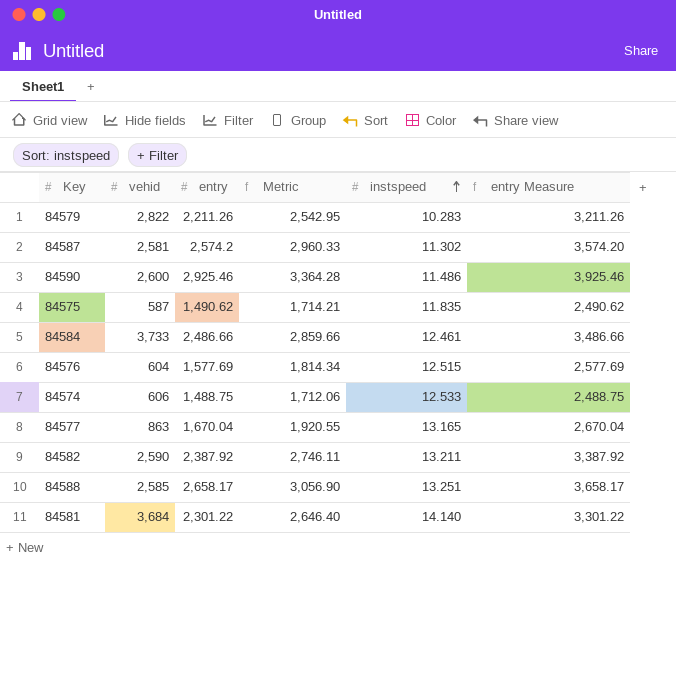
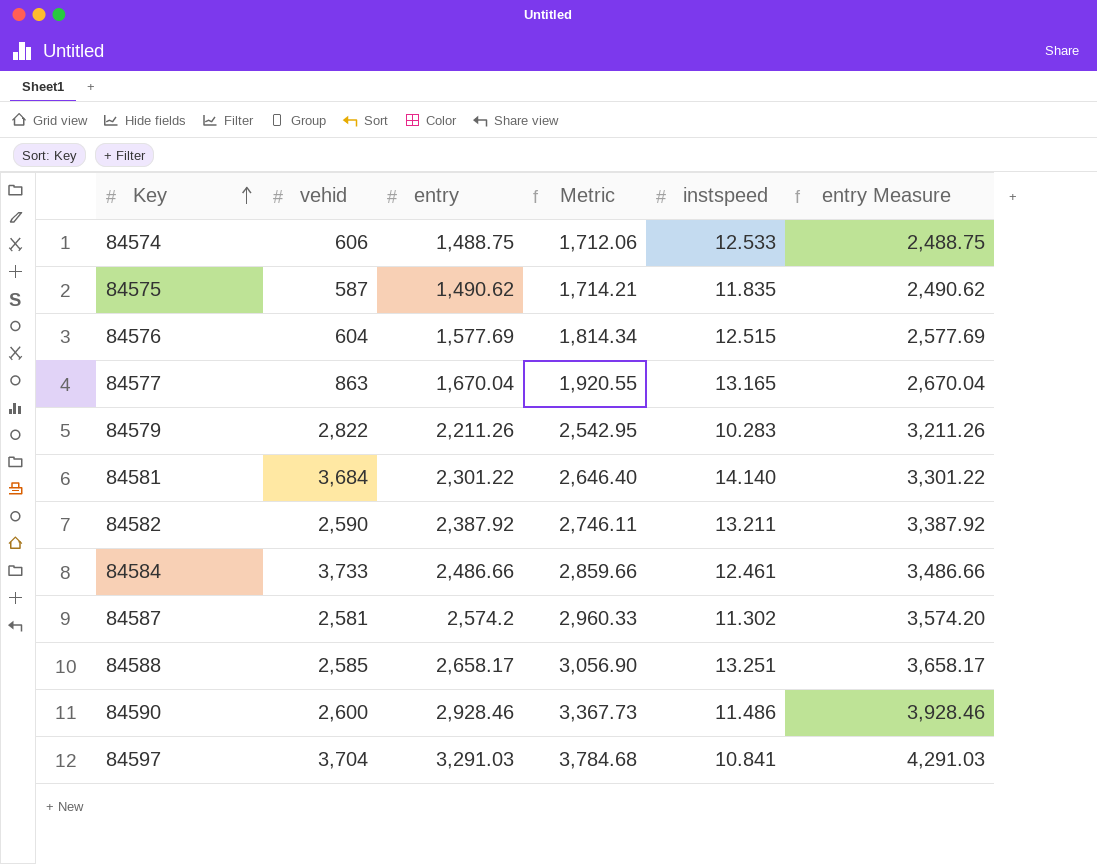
row order: instspeed ascending -> Key ascending
84590 | entry: 2,925.46 -> 2,928.46
84590 | Metric: 3,364.28 -> 3,367.73
84590 | entry Measure: 3,925.46 -> 3,928.46
row 84597: none -> 3,704 | 3,291.03 | 3,784.68 | 10.841 | 4,291.03

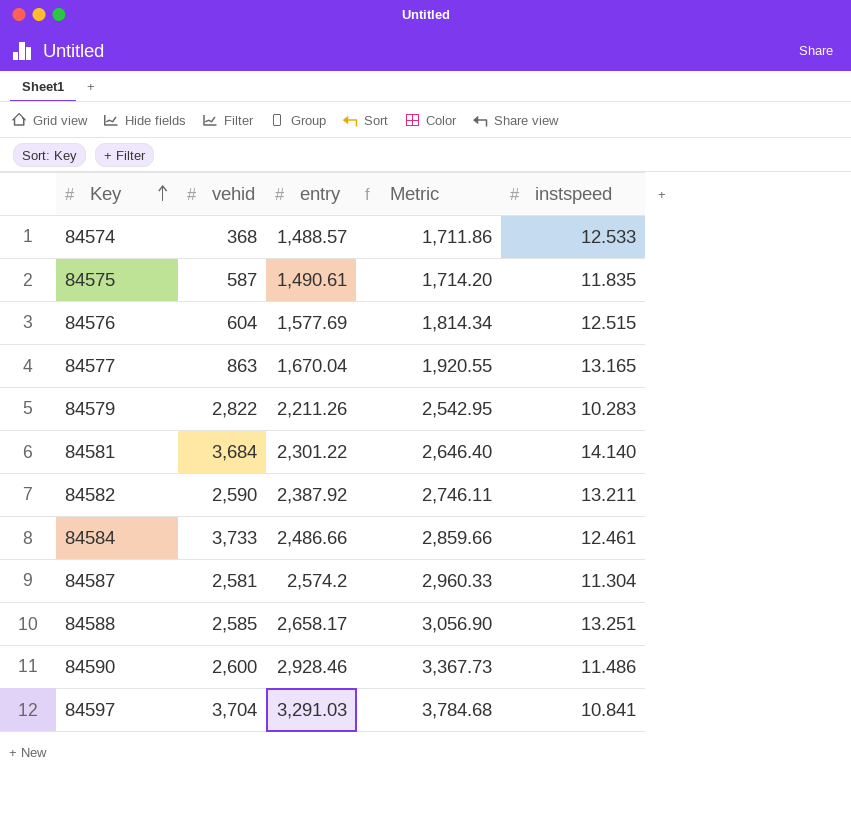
column entry Measure | formula: [entry] + 1000 -> none
84574 | vehid: 606 -> 368
84574 | entry: 1,488.75 -> 1,488.57
84574 | Metric: 1,712.06 -> 1,711.86
84575 | entry: 1,490.62 -> 1,490.61
84575 | Metric: 1,714.21 -> 1,714.20
84587 | instspeed: 11.302 -> 11.304

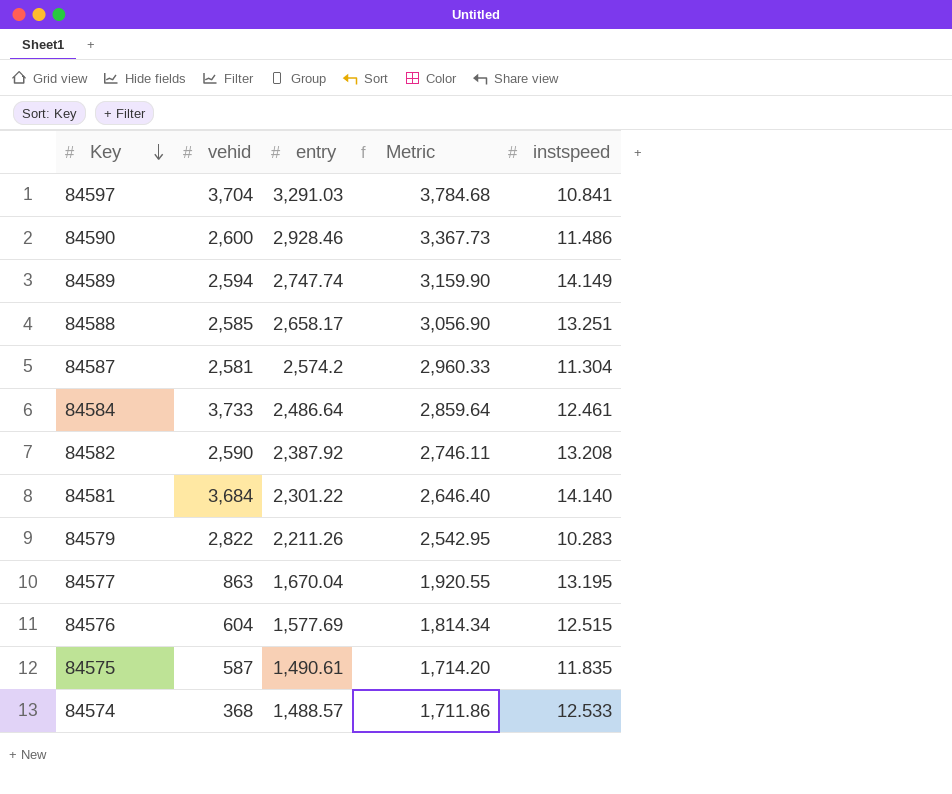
row order: Key ascending -> Key descending
row 84589: none -> 2,594 | 2,747.74 | 3,159.90 | 14.149
84584 | entry: 2,486.66 -> 2,486.64
84584 | Metric: 2,859.66 -> 2,859.64
84582 | instspeed: 13.211 -> 13.208
84577 | instspeed: 13.165 -> 13.195

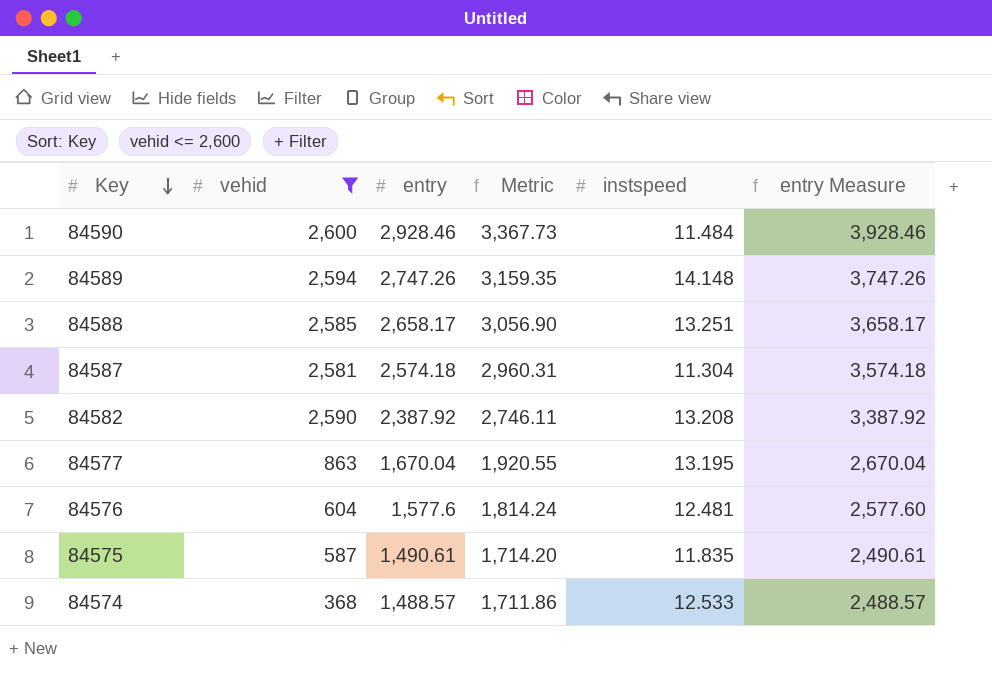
filter: none -> vehid <= 2,600
column entry Measure | formula: none -> [entry] + 1000
84590 | instspeed: 11.486 -> 11.484
84589 | entry: 2,747.74 -> 2,747.26
84589 | Metric: 3,159.90 -> 3,159.35
84589 | instspeed: 14.149 -> 14.148
84587 | entry: 2,574.2 -> 2,574.18
84587 | Metric: 2,960.33 -> 2,960.31
84576 | entry: 1,577.69 -> 1,577.6
84576 | Metric: 1,814.34 -> 1,814.24
84576 | instspeed: 12.515 -> 12.481

